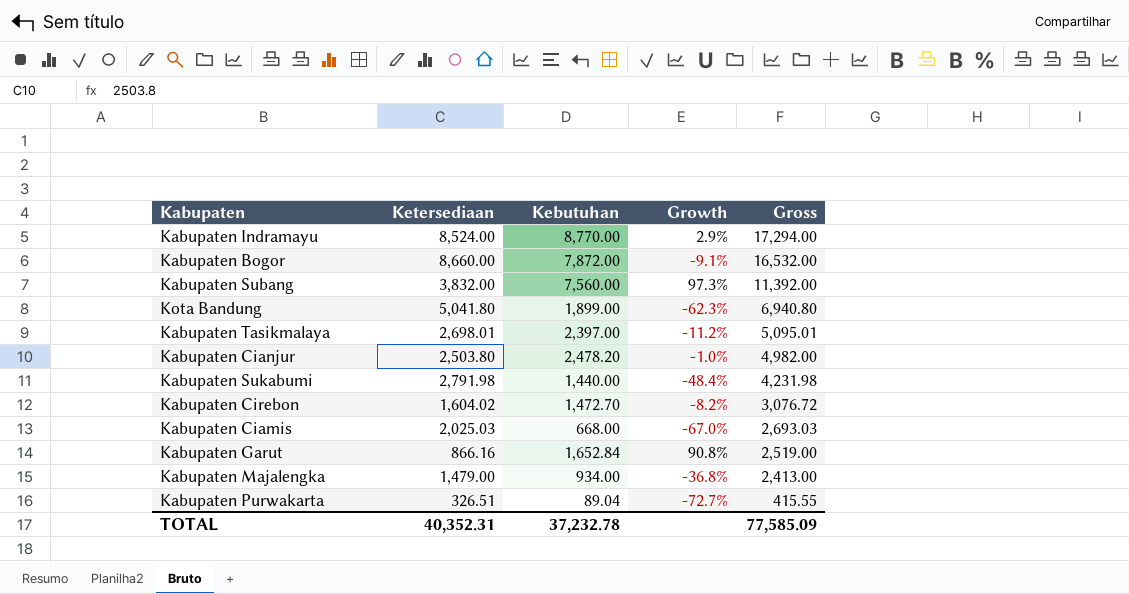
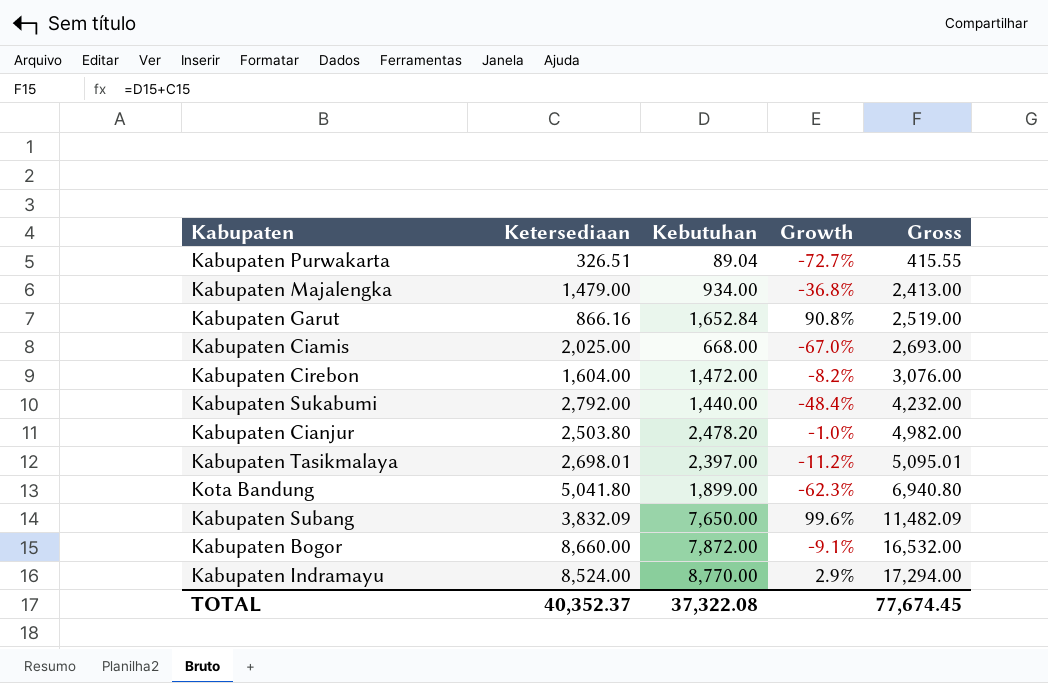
row order: Gross descending -> Gross ascending
Kabupaten Ciamis | Ketersediaan: 2,025.03 -> 2,025.00
Kabupaten Ciamis | Gross: 2,693.03 -> 2,693.00
Kabupaten Cirebon | Ketersediaan: 1,604.02 -> 1,604.00
Kabupaten Cirebon | Kebutuhan: 1,472.70 -> 1,472.00
Kabupaten Cirebon | Gross: 3,076.72 -> 3,076.00
Kabupaten Sukabumi | Ketersediaan: 2,791.98 -> 2,792.00
Kabupaten Sukabumi | Gross: 4,231.98 -> 4,232.00
Kabupaten Subang | Ketersediaan: 3,832.00 -> 3,832.09
Kabupaten Subang | Kebutuhan: 7,560.00 -> 7,650.00
Kabupaten Subang | Growth: 97.3% -> 99.6%
Kabupaten Subang | Gross: 11,392.00 -> 11,482.09
TOTAL | Ketersediaan: 40,352.31 -> 40,352.37
TOTAL | Kebutuhan: 37,232.78 -> 37,322.08
TOTAL | Gross: 77,585.09 -> 77,674.45

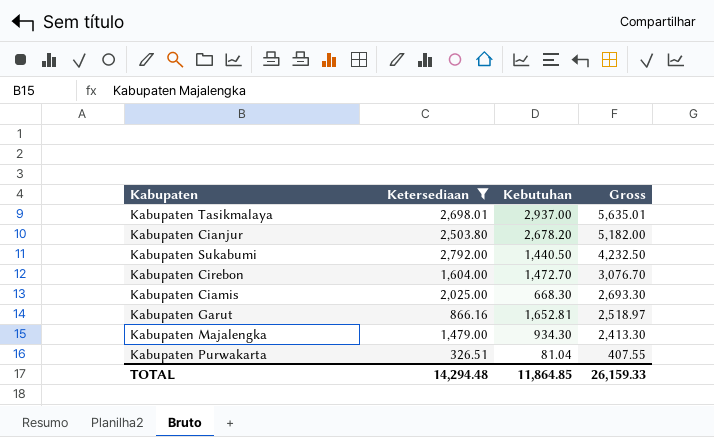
filter: none -> Ketersediaan <= 2,792.00
row order: Gross ascending -> Gross descending
column Growth | formula: ([Kebutuhan] - [Ketersediaan]) / [Ketersediaan] -> none
Kabupaten Tasikmalaya | Kebutuhan: 2,397.00 -> 2,937.00
Kabupaten Tasikmalaya | Gross: 5,095.01 -> 5,635.01
Kabupaten Cianjur | Kebutuhan: 2,478.20 -> 2,678.20
Kabupaten Cianjur | Gross: 4,982.00 -> 5,182.00
Kabupaten Sukabumi | Kebutuhan: 1,440.00 -> 1,440.50
Kabupaten Sukabumi | Gross: 4,232.00 -> 4,232.50
Kabupaten Cirebon | Kebutuhan: 1,472.00 -> 1,472.70
Kabupaten Cirebon | Gross: 3,076.00 -> 3,076.70
Kabupaten Ciamis | Kebutuhan: 668.00 -> 668.30
Kabupaten Ciamis | Gross: 2,693.00 -> 2,693.30
Kabupaten Garut | Kebutuhan: 1,652.84 -> 1,652.81
Kabupaten Garut | Gross: 2,519.00 -> 2,518.97
Kabupaten Majalengka | Kebutuhan: 934.00 -> 934.30
Kabupaten Majalengka | Gross: 2,413.00 -> 2,413.30
Kabupaten Purwakarta | Kebutuhan: 89.04 -> 81.04
Kabupaten Purwakarta | Gross: 415.55 -> 407.55
TOTAL | Ketersediaan: 40,352.37 -> 14,294.48
TOTAL | Kebutuhan: 37,322.08 -> 11,864.85
TOTAL | Gross: 77,674.45 -> 26,159.33

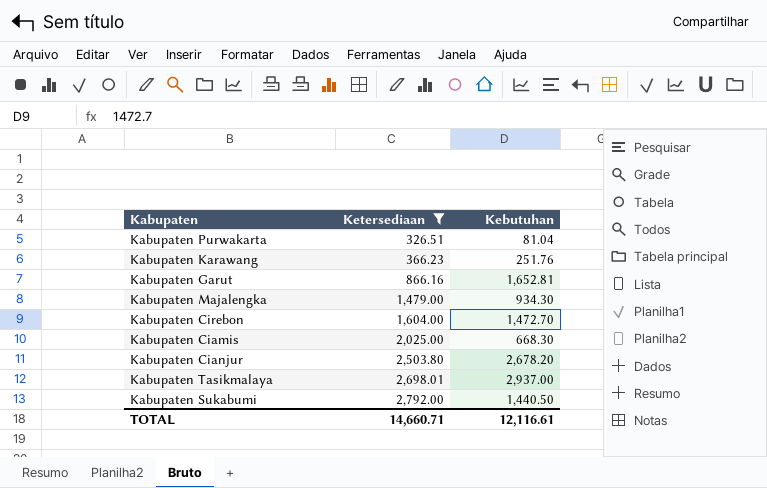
row order: Gross descending -> Ketersediaan ascending
column Gross | formula: [Ketersediaan] + [Kebutuhan] -> none
row Kabupaten Karawang: none -> 366.23 | 251.76
TOTAL | Ketersediaan: 14,294.48 -> 14,660.71
TOTAL | Kebutuhan: 11,864.85 -> 12,116.61

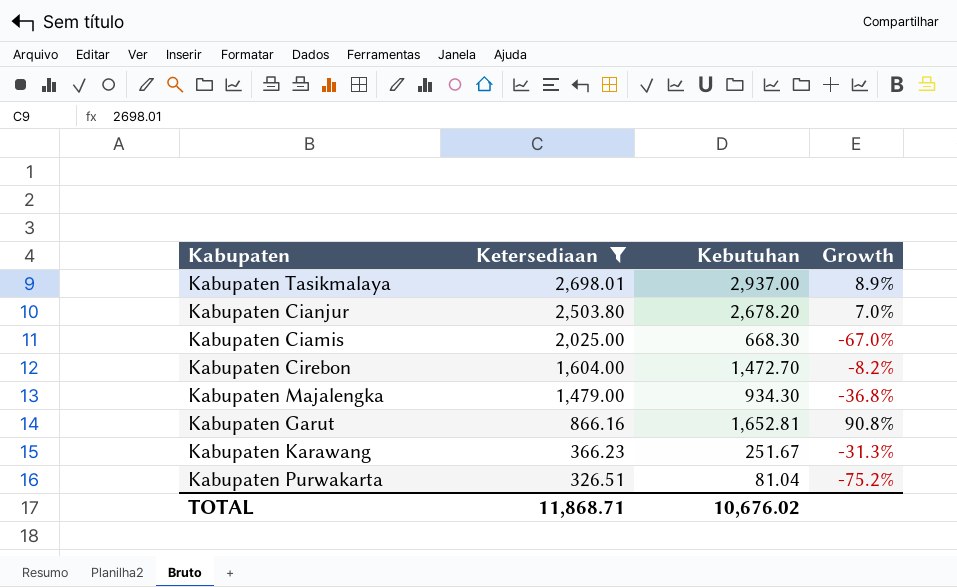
row order: Ketersediaan ascending -> Ketersediaan descending
column Growth | formula: none -> ([Kebutuhan] - [Ketersediaan]) / [Ketersediaan]
row Kabupaten Sukabumi: 2,792.00 | 1,440.50 -> none
Kabupaten Karawang | Kebutuhan: 251.76 -> 251.67
TOTAL | Ketersediaan: 14,660.71 -> 11,868.71
TOTAL | Kebutuhan: 12,116.61 -> 10,676.02

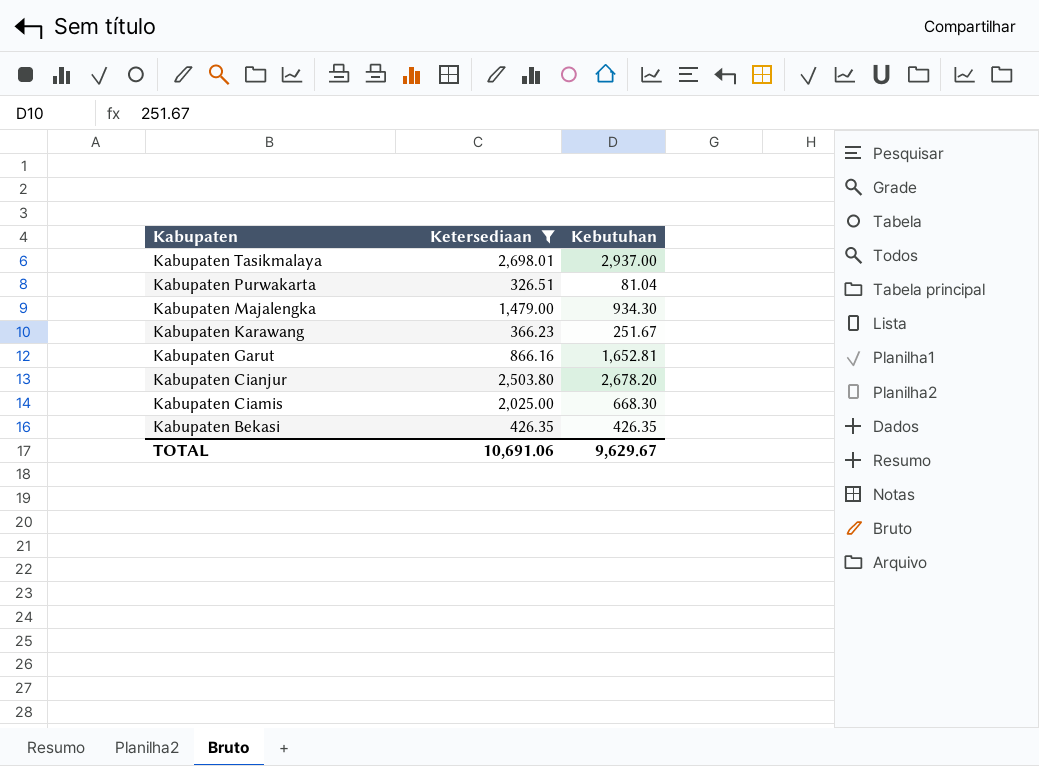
row order: Ketersediaan descending -> Kabupaten descending
column Growth | formula: ([Kebutuhan] - [Ketersediaan]) / [Ketersediaan] -> none
row Kabupaten Cirebon: 1,604.00 | 1,472.70 | -8.2% -> none
row Kabupaten Bekasi: none -> 426.35 | 426.35
TOTAL | Ketersediaan: 11,868.71 -> 10,691.06
TOTAL | Kebutuhan: 10,676.02 -> 9,629.67

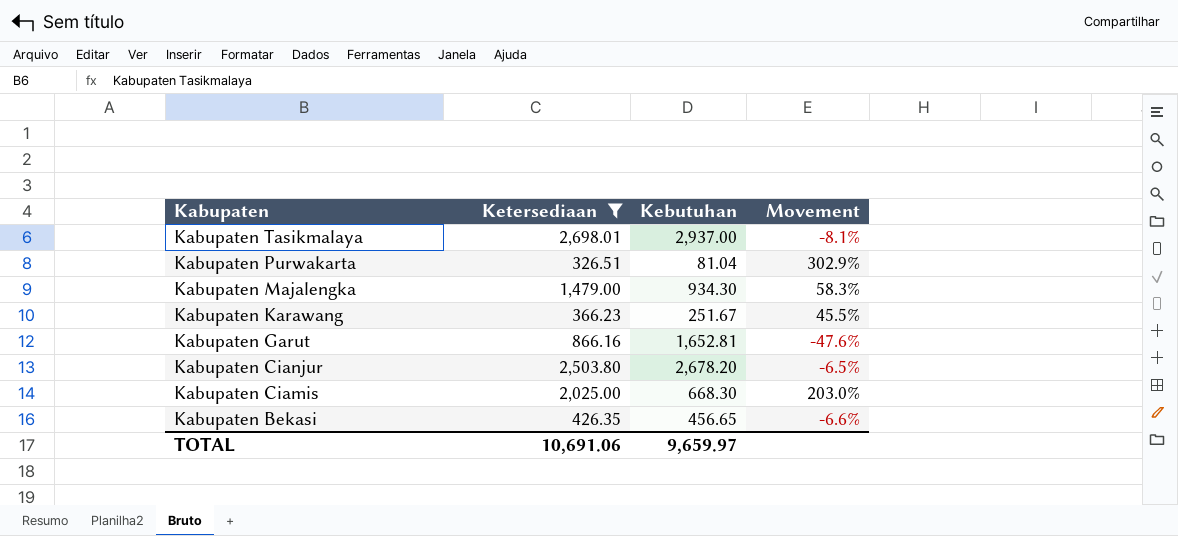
column Movement | formula: none -> ([Ketersediaan] - [Kebutuhan]) / [Kebutuhan]
Kabupaten Bekasi | Kebutuhan: 426.35 -> 456.65
TOTAL | Kebutuhan: 9,629.67 -> 9,659.97

